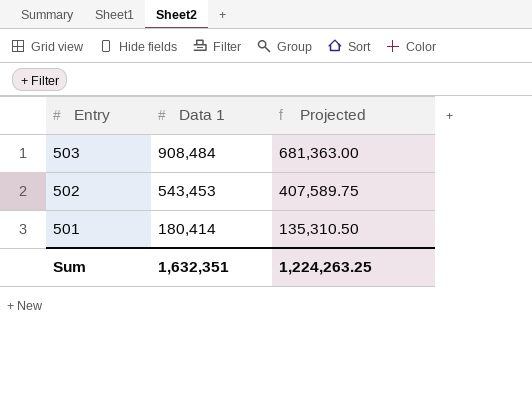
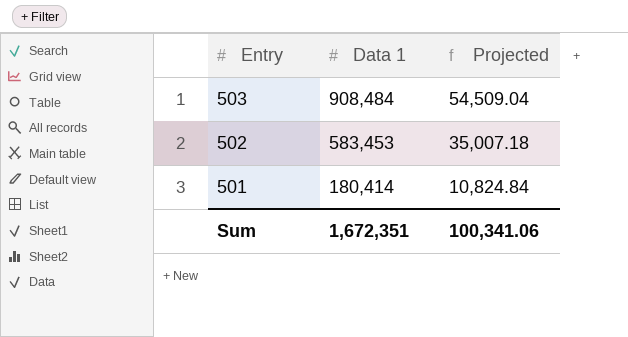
column Projected | formula: [Data 1] * 0.75 -> [Data 1] * 0.06
502 | Data 1: 543,453 -> 583,453
Sum | Data 1: 1,632,351 -> 1,672,351
Sum | Projected: 1,224,263.25 -> 100,341.06

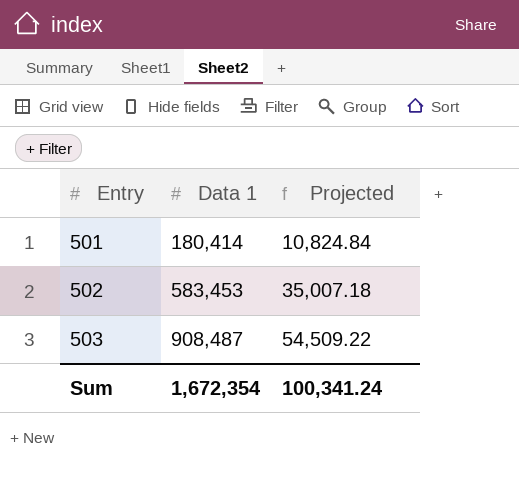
row order: Entry descending -> Entry ascending
503 | Data 1: 908,484 -> 908,487
503 | Projected: 54,509.04 -> 54,509.22
Sum | Data 1: 1,672,351 -> 1,672,354
Sum | Projected: 100,341.06 -> 100,341.24

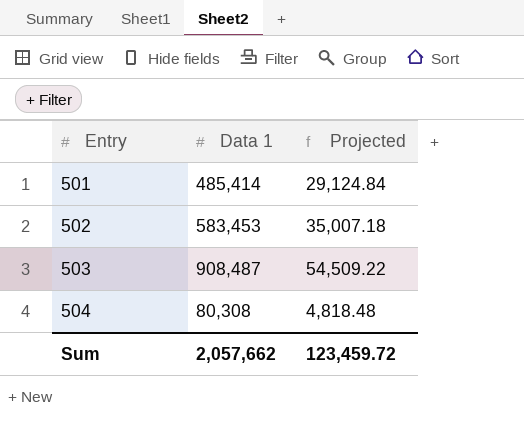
501 | Data 1: 180,414 -> 485,414
501 | Projected: 10,824.84 -> 29,124.84
row 504: none -> 80,308 | 4,818.48
Sum | Data 1: 1,672,354 -> 2,057,662
Sum | Projected: 100,341.24 -> 123,459.72

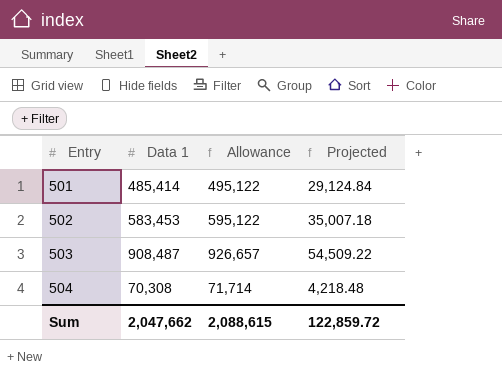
column Allowance | formula: none -> [Data 1] * 1.02
504 | Data 1: 80,308 -> 70,308
504 | Projected: 4,818.48 -> 4,218.48
Sum | Data 1: 2,057,662 -> 2,047,662
Sum | Projected: 123,459.72 -> 122,859.72

